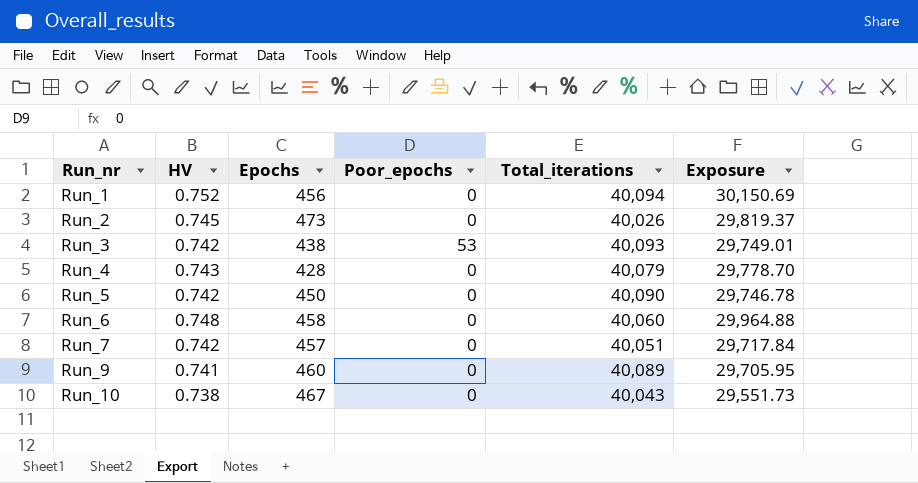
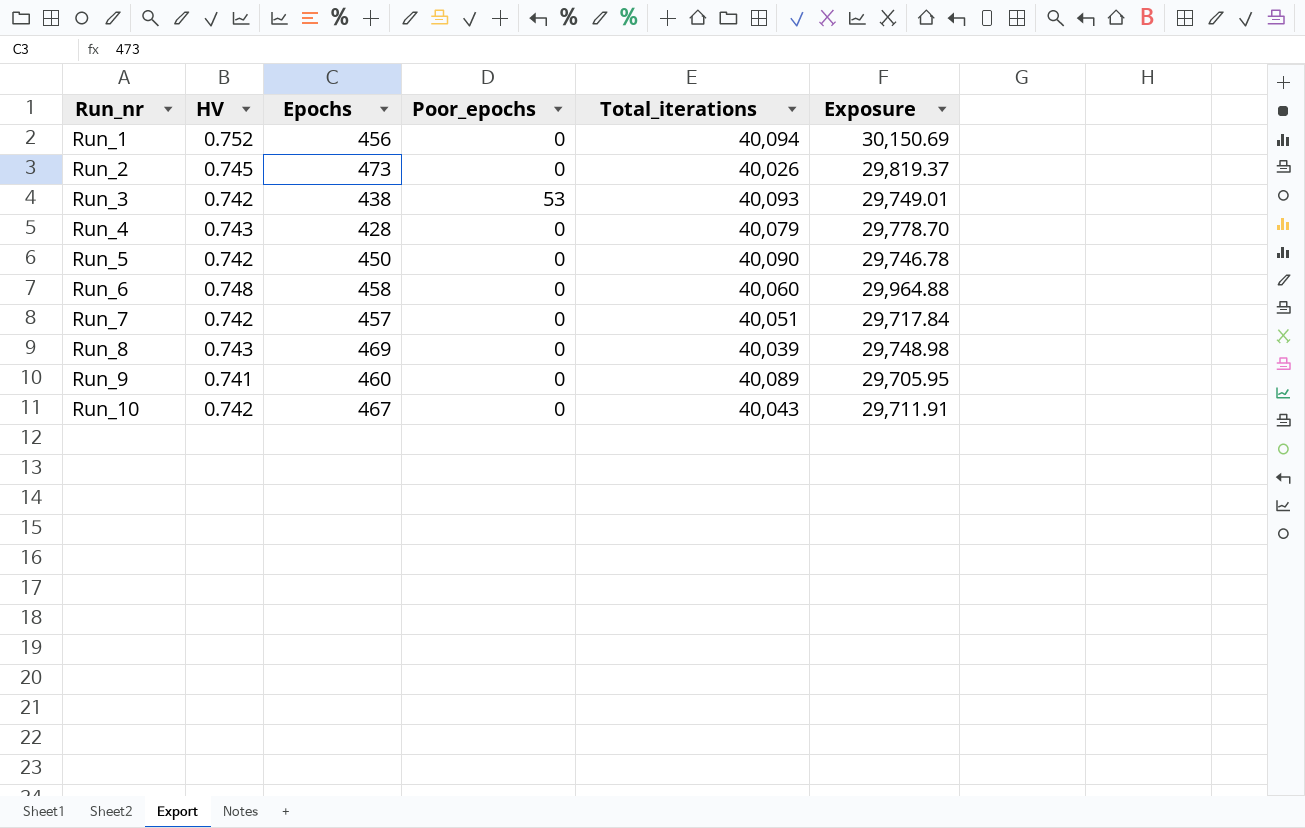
row Run_8: none -> 0.743 | 469 | 0 | 40,039 | 29,748.98
Run_10 | HV: 0.738 -> 0.742
Run_10 | Exposure: 29,551.73 -> 29,711.91

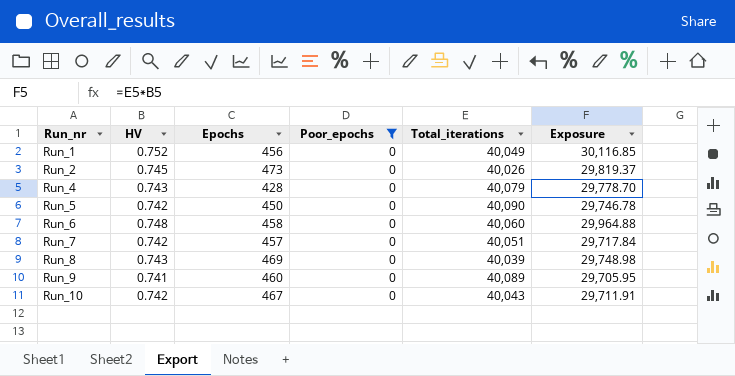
filter: none -> Poor_epochs = 0
Run_1 | Total_iterations: 40,094 -> 40,049
Run_1 | Exposure: 30,150.69 -> 30,116.85

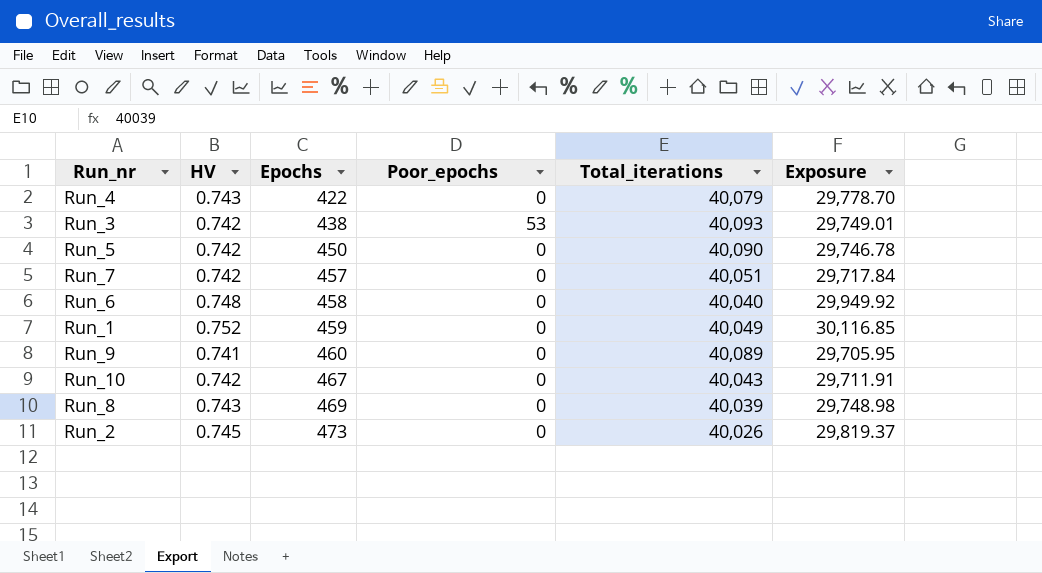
filter: Poor_epochs = 0 -> none
row order: Run_nr ascending -> Epochs ascending
Run_4 | Epochs: 428 -> 422
Run_6 | Total_iterations: 40,060 -> 40,040
Run_6 | Exposure: 29,964.88 -> 29,949.92
Run_1 | Epochs: 456 -> 459

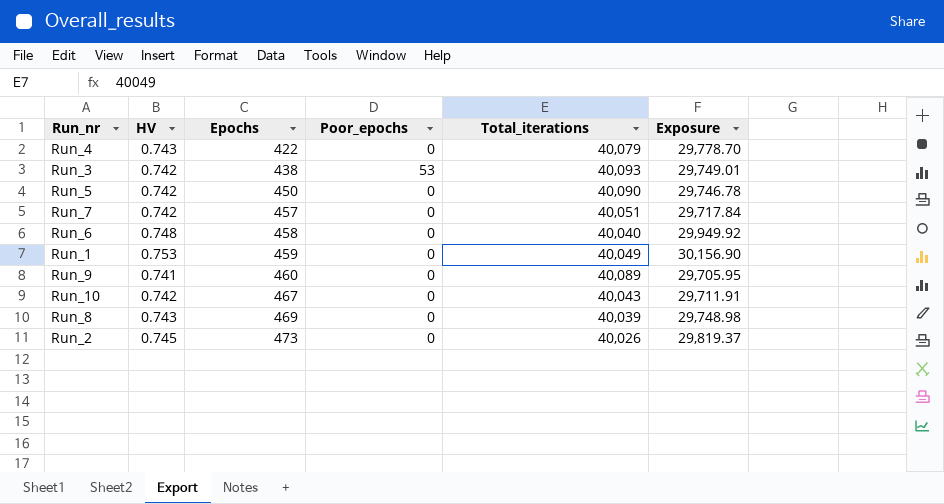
Run_1 | HV: 0.752 -> 0.753
Run_1 | Exposure: 30,116.85 -> 30,156.90

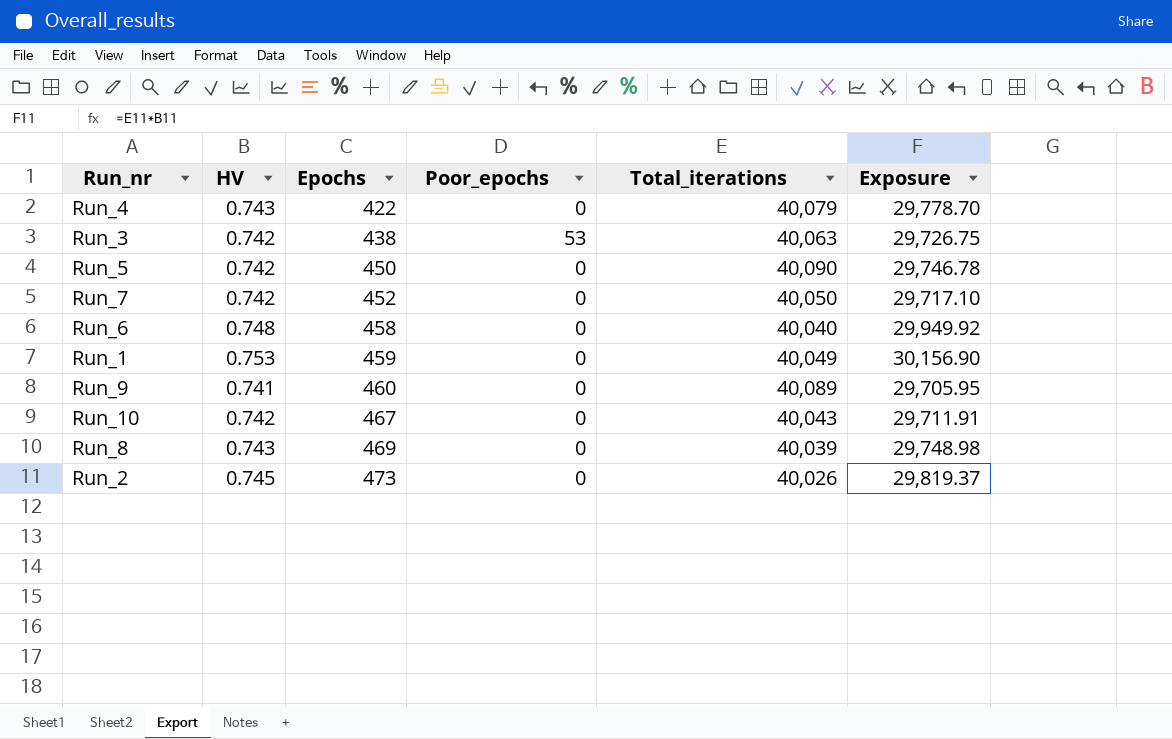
Run_3 | Total_iterations: 40,093 -> 40,063
Run_3 | Exposure: 29,749.01 -> 29,726.75
Run_7 | Epochs: 457 -> 452
Run_7 | Total_iterations: 40,051 -> 40,050
Run_7 | Exposure: 29,717.84 -> 29,717.10

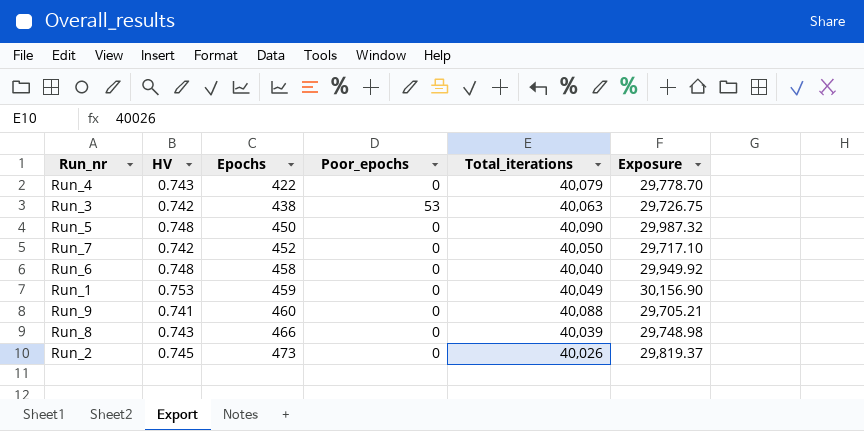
row Run_10: 0.742 | 467 | 0 | 40,043 | 29,711.91 -> none
Run_5 | HV: 0.742 -> 0.748
Run_5 | Exposure: 29,746.78 -> 29,987.32
Run_9 | Total_iterations: 40,089 -> 40,088
Run_9 | Exposure: 29,705.95 -> 29,705.21
Run_8 | Epochs: 469 -> 466

